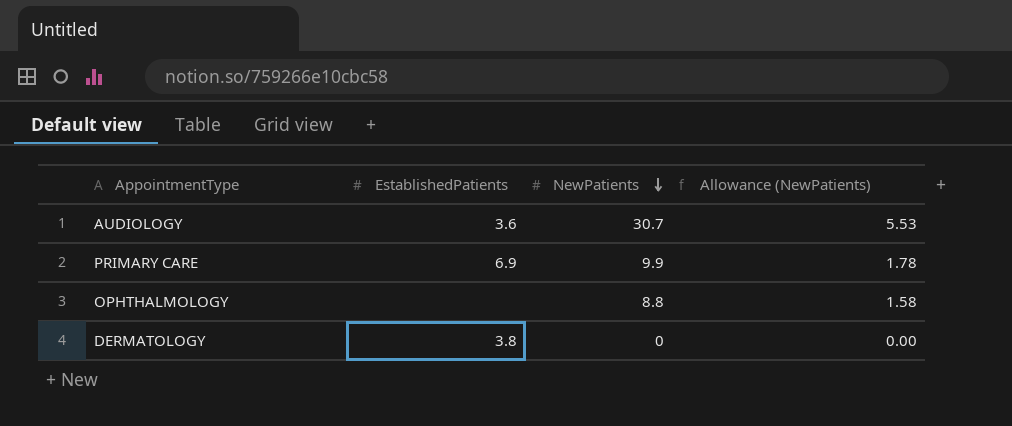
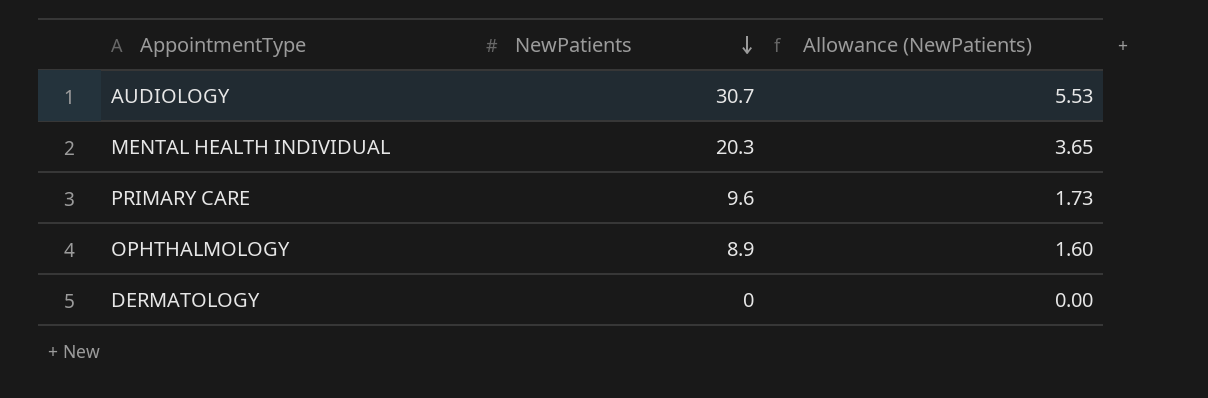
column EstablishedPatients | position: 2 -> none
row MENTAL HEALTH INDIVIDUAL: none -> 20.3 | 3.65
PRIMARY CARE | NewPatients: 9.9 -> 9.6
PRIMARY CARE | Allowance (NewPatients): 1.78 -> 1.73
OPHTHALMOLOGY | NewPatients: 8.8 -> 8.9
OPHTHALMOLOGY | Allowance (NewPatients): 1.58 -> 1.60

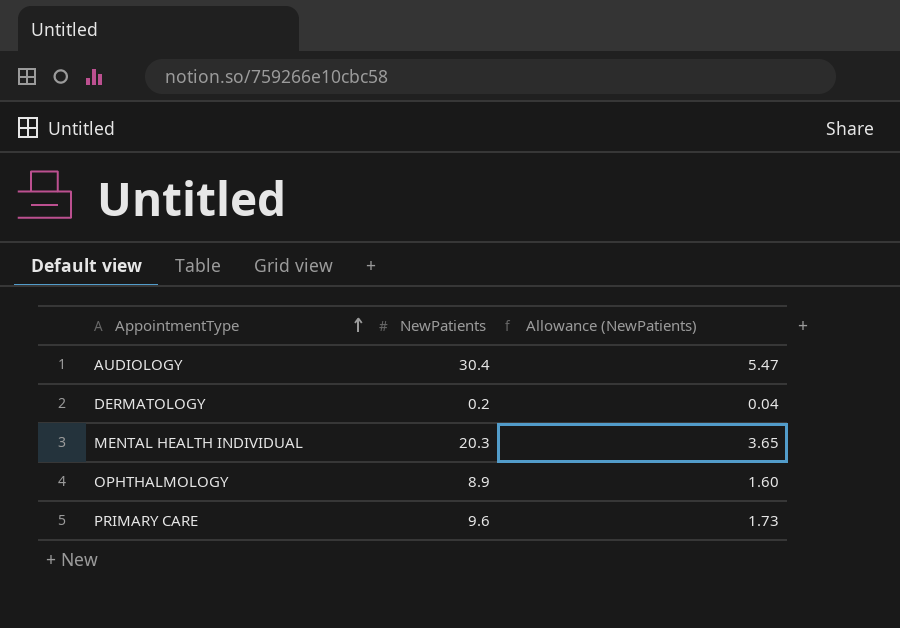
row order: NewPatients descending -> AppointmentType ascending
AUDIOLOGY | NewPatients: 30.7 -> 30.4
AUDIOLOGY | Allowance (NewPatients): 5.53 -> 5.47
DERMATOLOGY | NewPatients: 0 -> 0.2
DERMATOLOGY | Allowance (NewPatients): 0.00 -> 0.04

